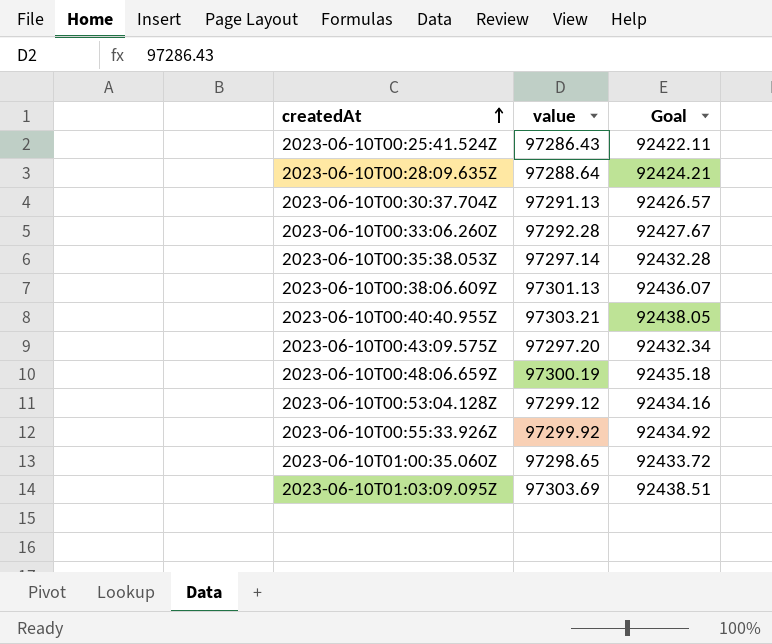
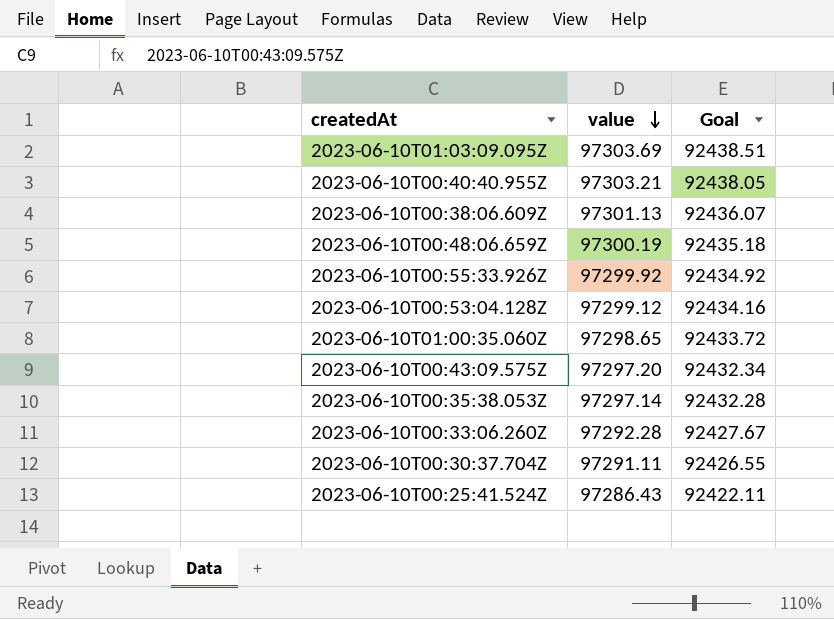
row order: createdAt ascending -> value descending
row 2023-06-10T00:28:09.635Z: 97288.64 | 92424.21 -> none
2023-06-10T00:30:37.704Z | value: 97291.13 -> 97291.11
2023-06-10T00:30:37.704Z | Goal: 92426.57 -> 92426.55

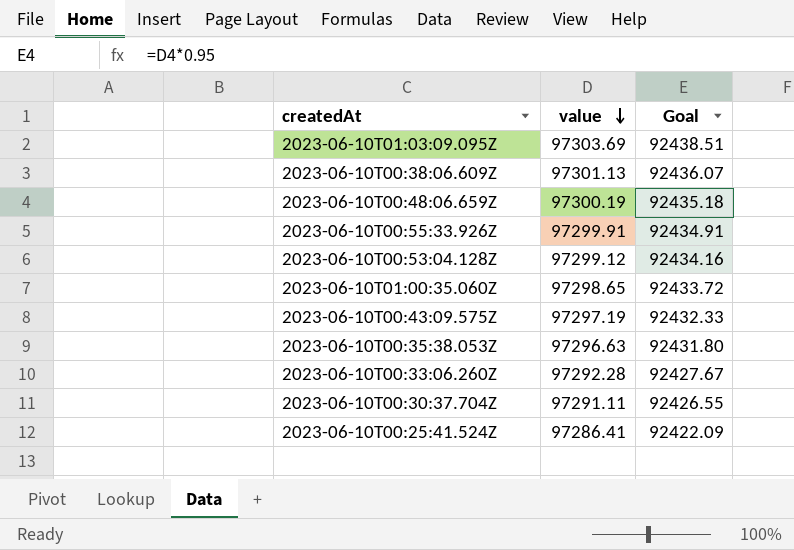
row 2023-06-10T00:40:40.955Z: 97303.21 | 92438.05 -> none
2023-06-10T00:55:33.926Z | value: 97299.92 -> 97299.91
2023-06-10T00:55:33.926Z | Goal: 92434.92 -> 92434.91
2023-06-10T00:43:09.575Z | value: 97297.20 -> 97297.19
2023-06-10T00:43:09.575Z | Goal: 92432.34 -> 92432.33
2023-06-10T00:35:38.053Z | value: 97297.14 -> 97296.63
2023-06-10T00:35:38.053Z | Goal: 92432.28 -> 92431.80
2023-06-10T00:25:41.524Z | value: 97286.43 -> 97286.41
2023-06-10T00:25:41.524Z | Goal: 92422.11 -> 92422.09

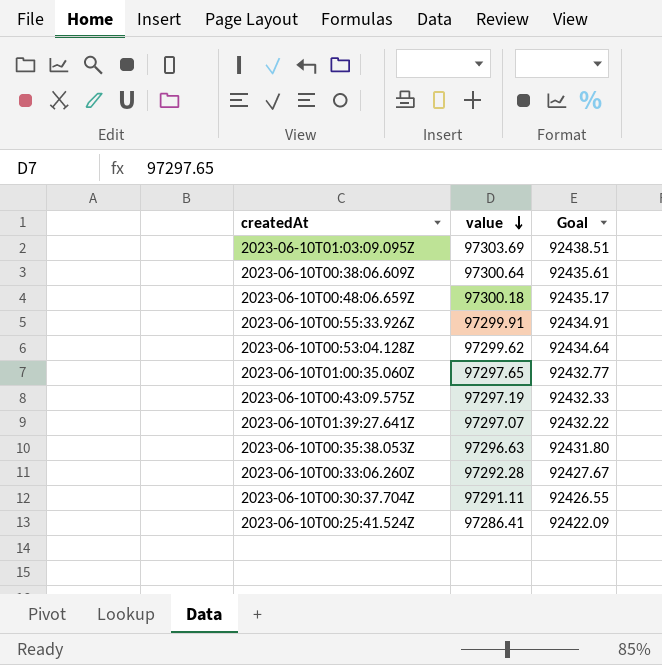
2023-06-10T00:38:06.609Z | value: 97301.13 -> 97300.64
2023-06-10T00:38:06.609Z | Goal: 92436.07 -> 92435.61
2023-06-10T00:48:06.659Z | value: 97300.19 -> 97300.18
2023-06-10T00:48:06.659Z | Goal: 92435.18 -> 92435.17
2023-06-10T00:53:04.128Z | value: 97299.12 -> 97299.62
2023-06-10T00:53:04.128Z | Goal: 92434.16 -> 92434.64
2023-06-10T01:00:35.060Z | value: 97298.65 -> 97297.65
2023-06-10T01:00:35.060Z | Goal: 92433.72 -> 92432.77
row 2023-06-10T01:39:27.641Z: none -> 97297.07 | 92432.22

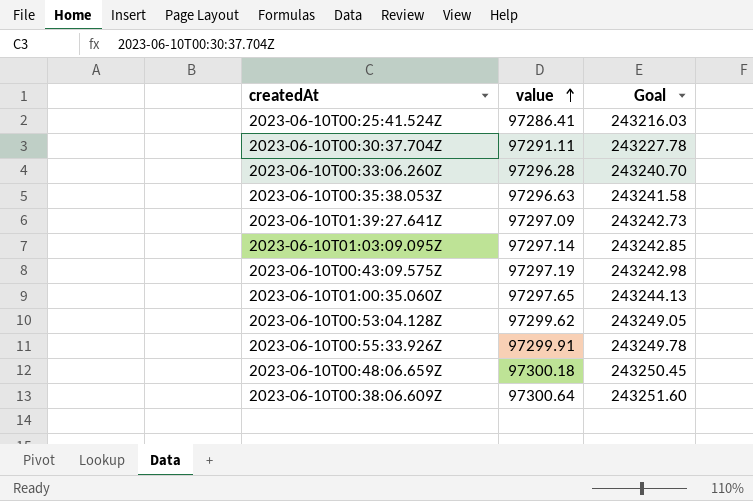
row order: value descending -> value ascending
column Goal | formula: [value] * 0.95 -> [value] * 2.5
2023-06-10T00:33:06.260Z | value: 97292.28 -> 97296.28
2023-06-10T01:39:27.641Z | value: 97297.07 -> 97297.09
2023-06-10T01:03:09.095Z | value: 97303.69 -> 97297.14

